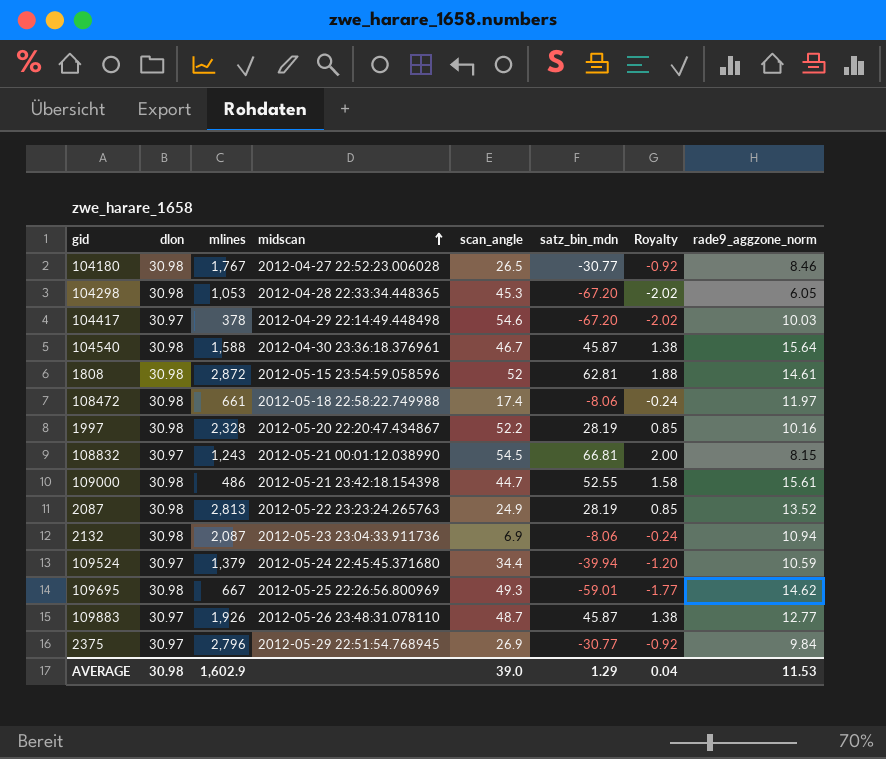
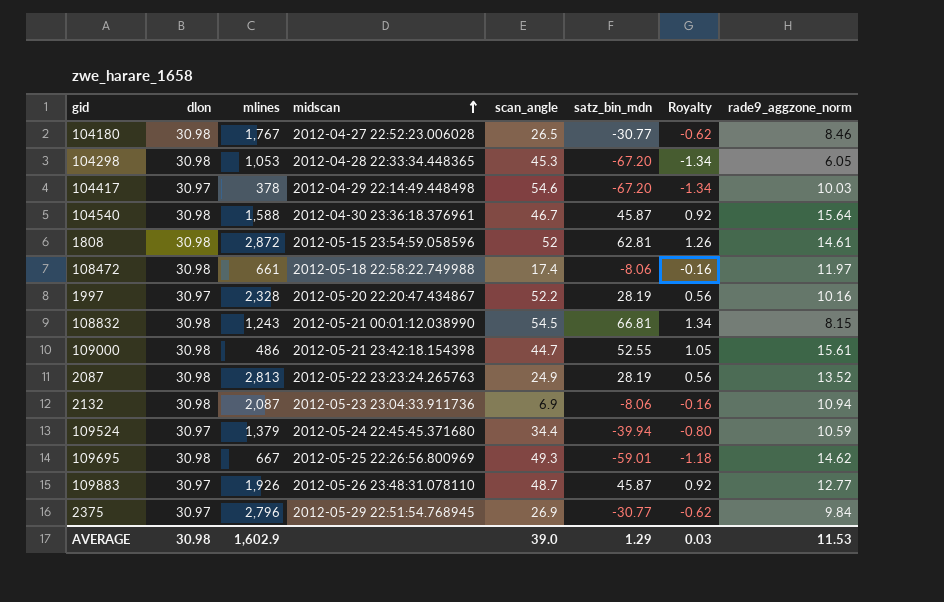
column Royalty | formula: [satz_bin_mdn] * 0.03 -> [satz_bin_mdn] * 0.02
1997 | dlon: 30.98 -> 30.97
108832 | dlon: 30.97 -> 30.98
AVERAGE | Royalty: 0.04 -> 0.03

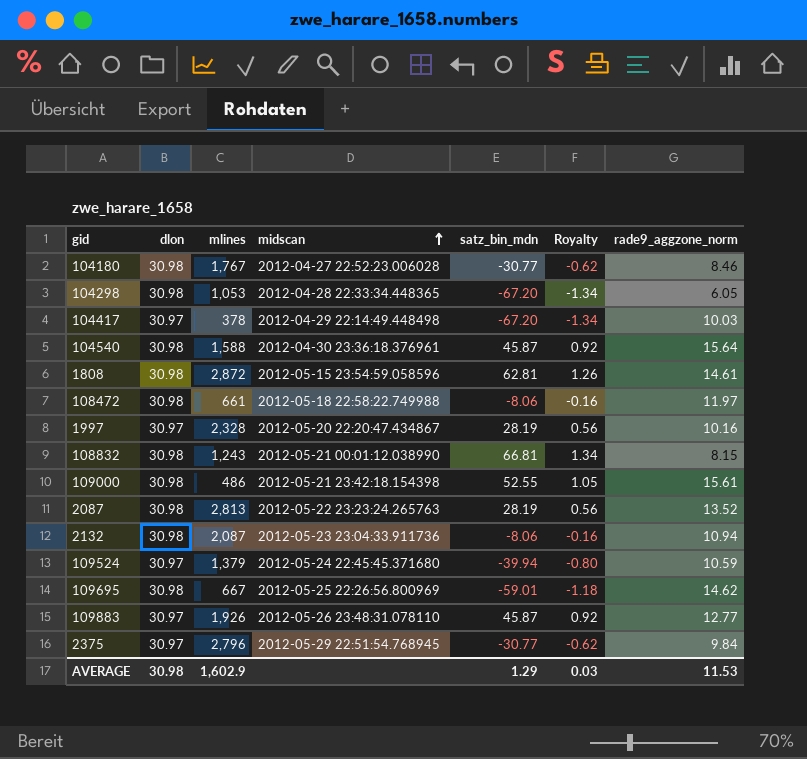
column scan_angle | position: 5 -> none

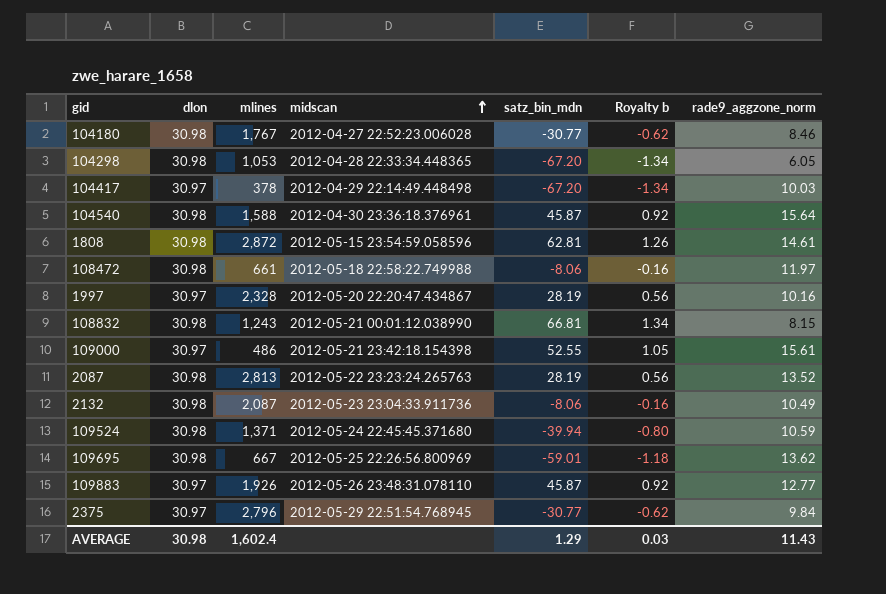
column name: Royalty -> Royalty b
109000 | dlon: 30.98 -> 30.97
2132 | rade9_aggzone_norm: 10.94 -> 10.49
109524 | dlon: 30.97 -> 30.98
109524 | mlines: 1,379 -> 1,371
109695 | rade9_aggzone_norm: 14.62 -> 13.62
AVERAGE | mlines: 1,602.9 -> 1,602.4
AVERAGE | rade9_aggzone_norm: 11.53 -> 11.43

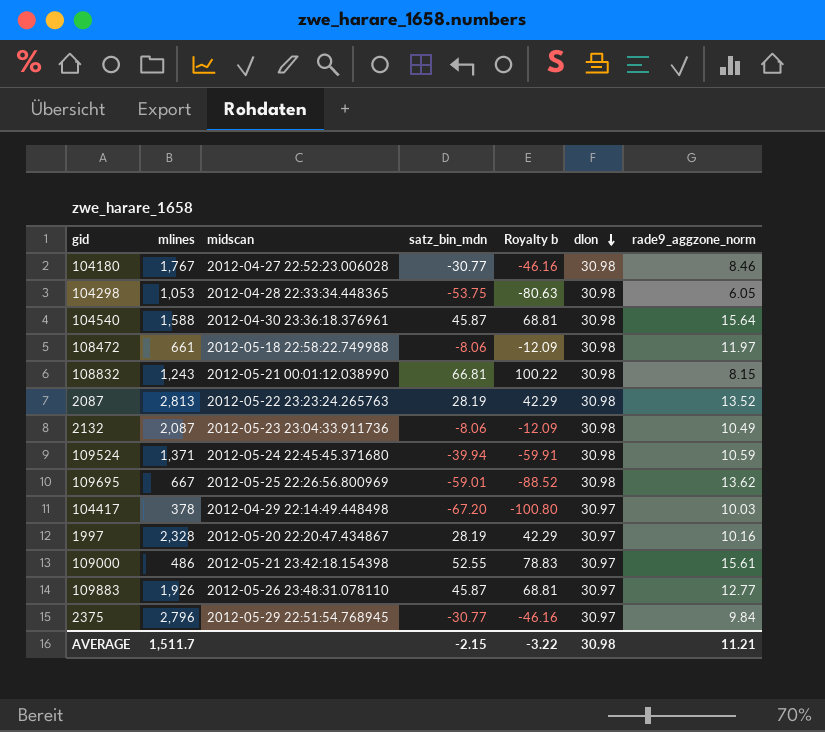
row order: midscan ascending -> dlon descending
column Royalty b | formula: [satz_bin_mdn] * 0.02 -> [satz_bin_mdn] * 1.5
column dlon | position: 2 -> 6
row 1808: 30.98 | 2,872 | 2012-05-15 23:54:59.058596 | 62.81 | 1.26 | 14.61 -> none
104298 | satz_bin_mdn: -67.20 -> -53.75
AVERAGE | mlines: 1,602.4 -> 1,511.7
AVERAGE | satz_bin_mdn: 1.29 -> -2.15
AVERAGE | Royalty b: 0.03 -> -3.22
AVERAGE | rade9_aggzone_norm: 11.43 -> 11.21

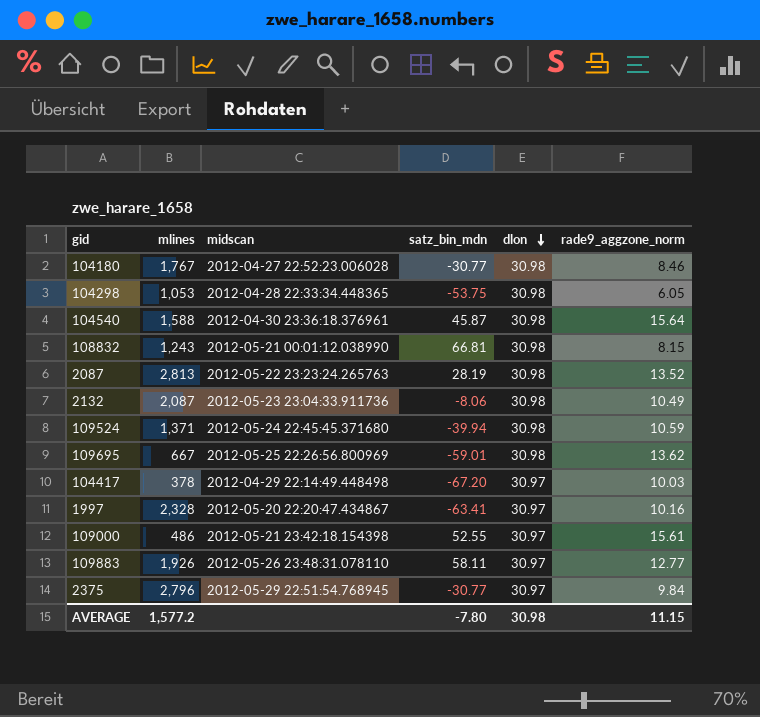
column Royalty b | formula: [satz_bin_mdn] * 1.5 -> none
row 108472: 661 | 2012-05-18 22:58:22.749988 | -8.06 | -12.09 | 30.98 | 11.97 -> none
1997 | satz_bin_mdn: 28.19 -> -63.41
109883 | satz_bin_mdn: 45.87 -> 58.11
AVERAGE | mlines: 1,511.7 -> 1,577.2
AVERAGE | satz_bin_mdn: -2.15 -> -7.80
AVERAGE | rade9_aggzone_norm: 11.21 -> 11.15

